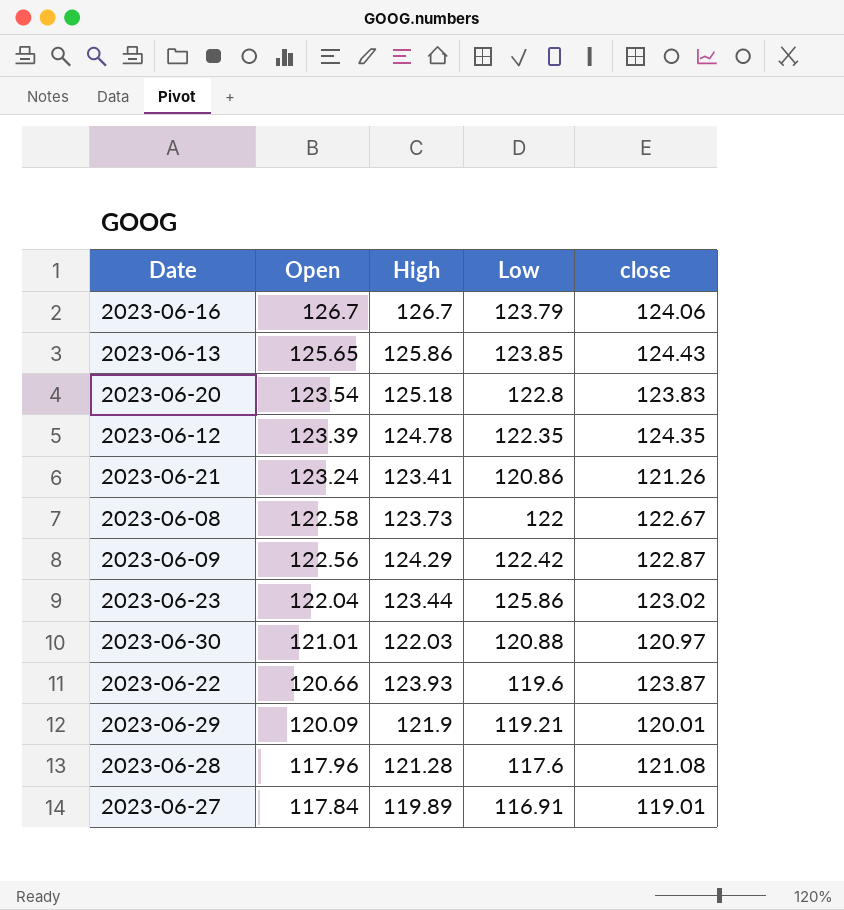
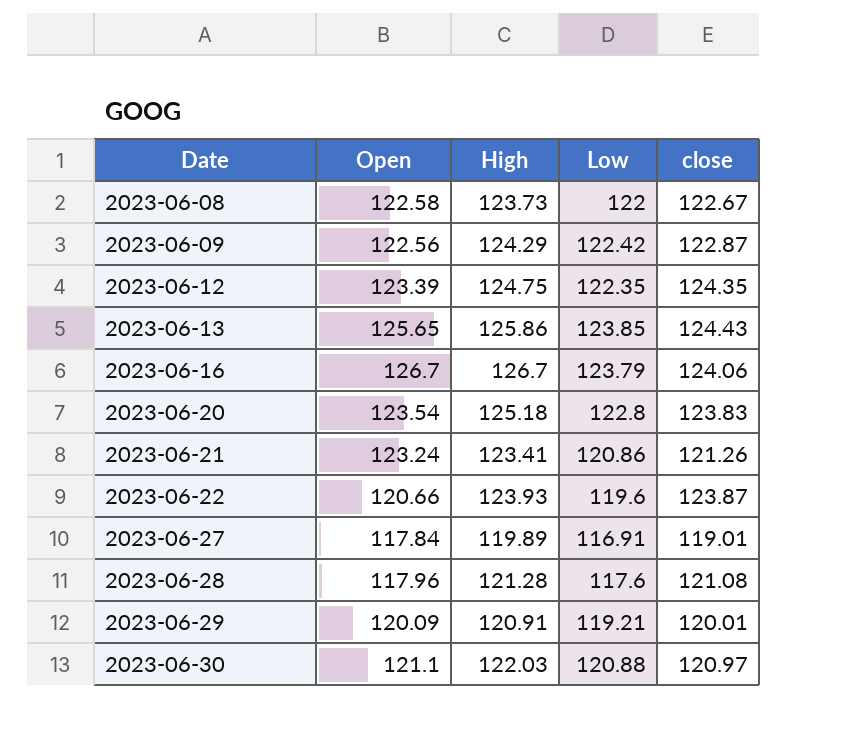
row order: Open descending -> Date ascending
row 2023-06-23: 122.04 | 123.44 | 125.86 | 123.02 -> none
2023-06-12 | High: 124.78 -> 124.75
2023-06-29 | High: 121.9 -> 120.91
2023-06-30 | Open: 121.01 -> 121.1

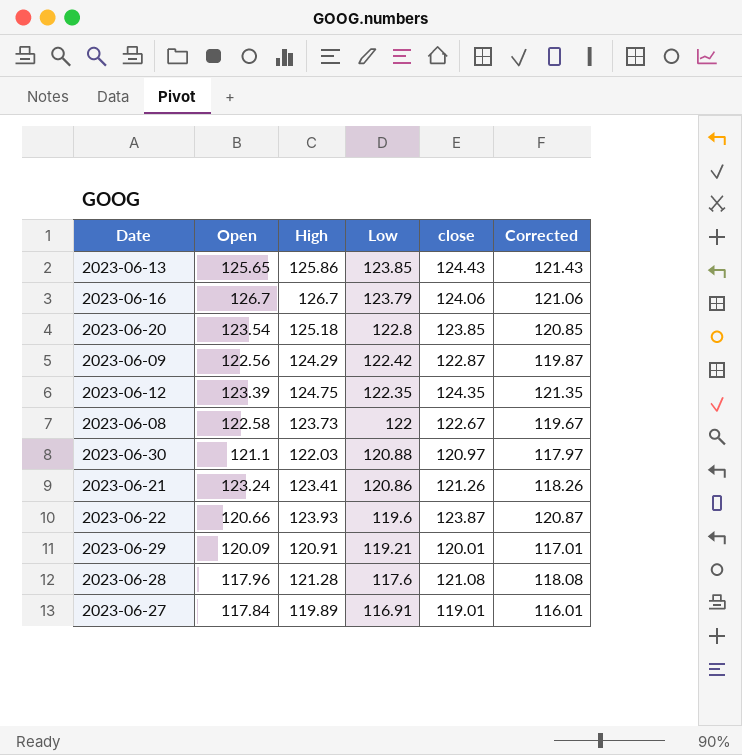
row order: Date ascending -> Low descending
column Corrected | formula: none -> [close] - 3
2023-06-20 | close: 123.83 -> 123.85

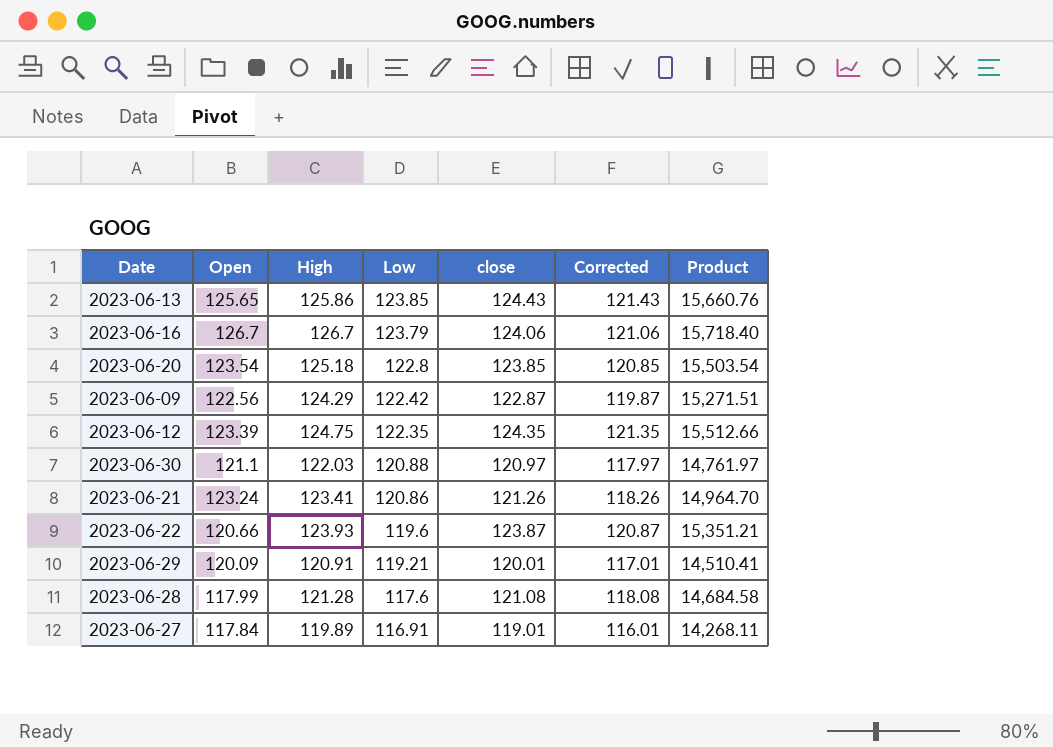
column Product | formula: none -> [High] * [close]
row 2023-06-08: 122.58 | 123.73 | 122 | 122.67 | 119.67 -> none
2023-06-28 | Open: 117.96 -> 117.99

